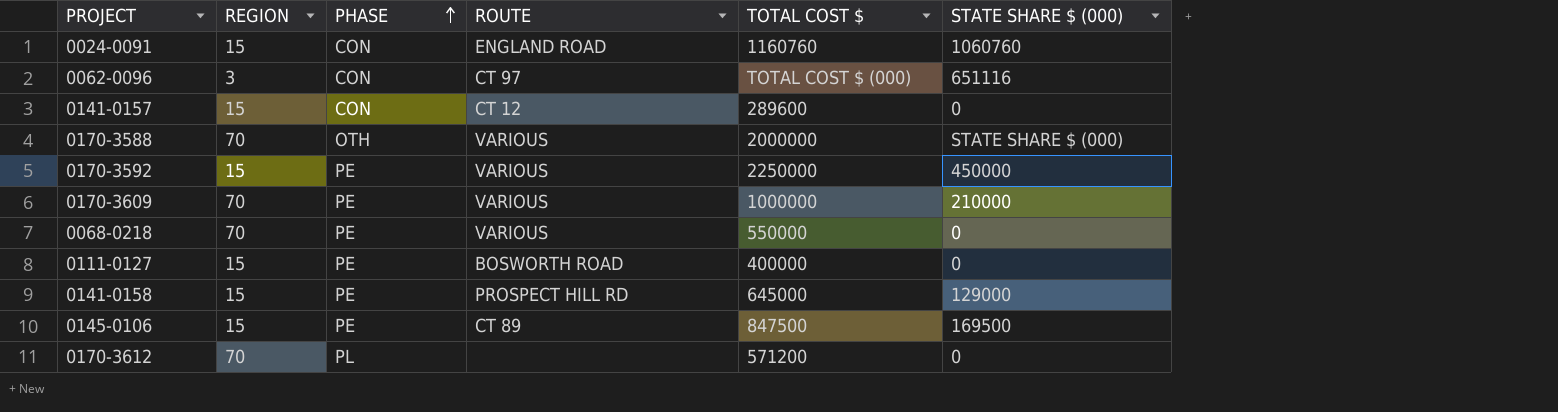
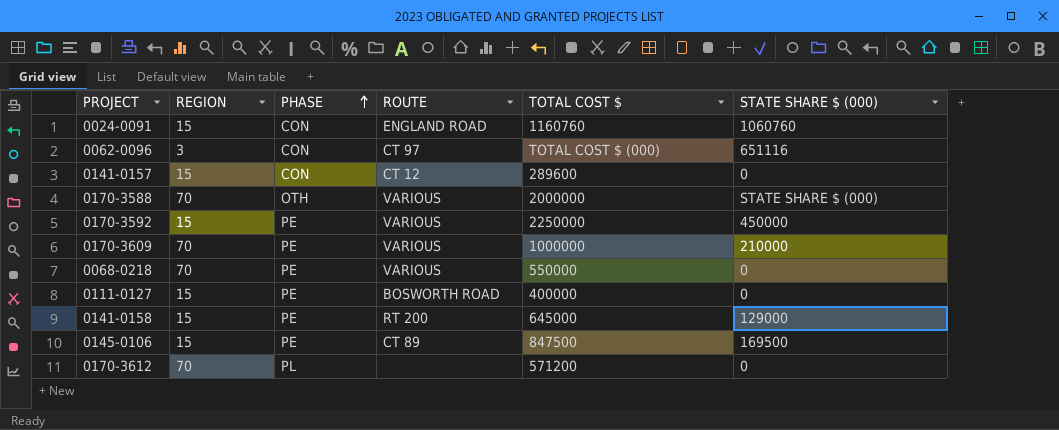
0141-0158 | ROUTE: PROSPECT HILL RD -> RT 200

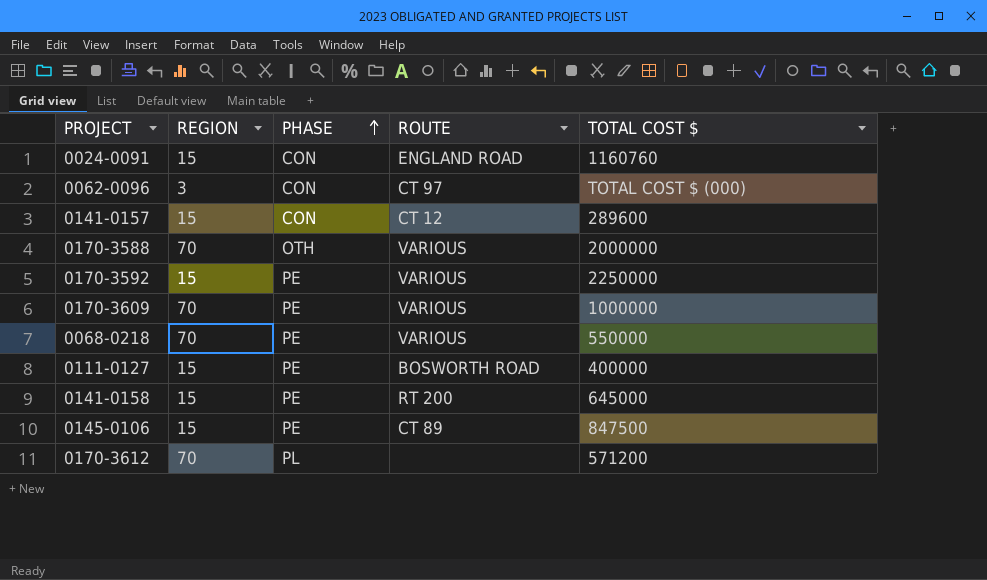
column STATE SHARE $ (000) | position: 6 -> none

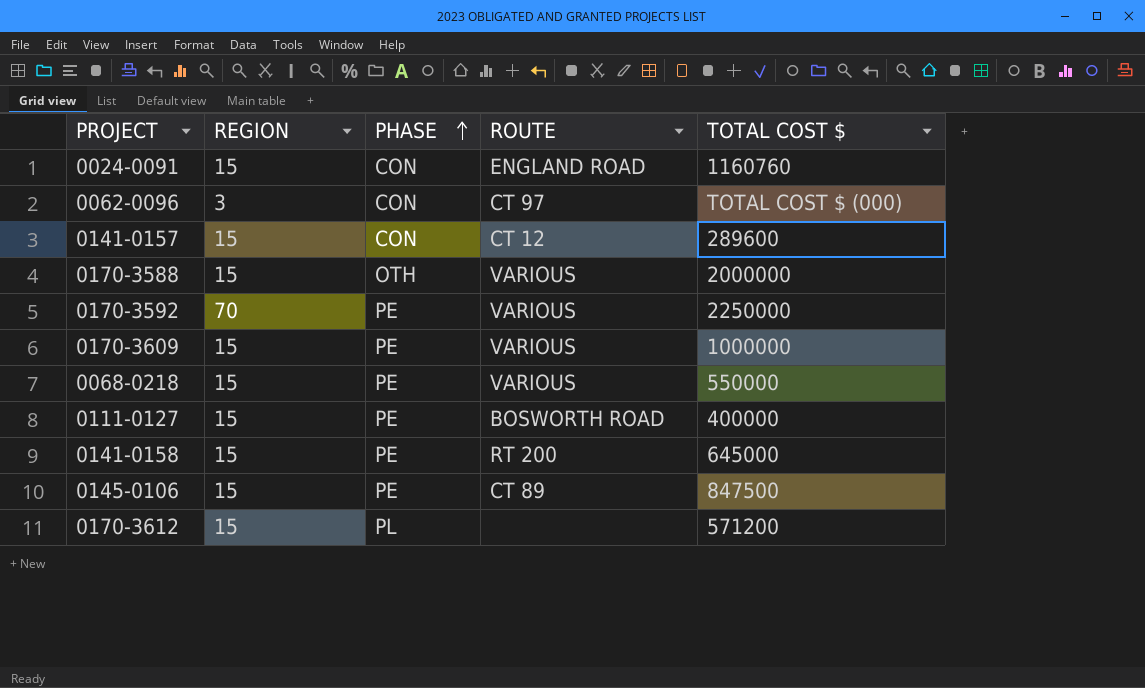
0170-3588 | REGION: 70 -> 15
0170-3592 | REGION: 15 -> 70
0170-3609 | REGION: 70 -> 15
0068-0218 | REGION: 70 -> 15
0170-3612 | REGION: 70 -> 15

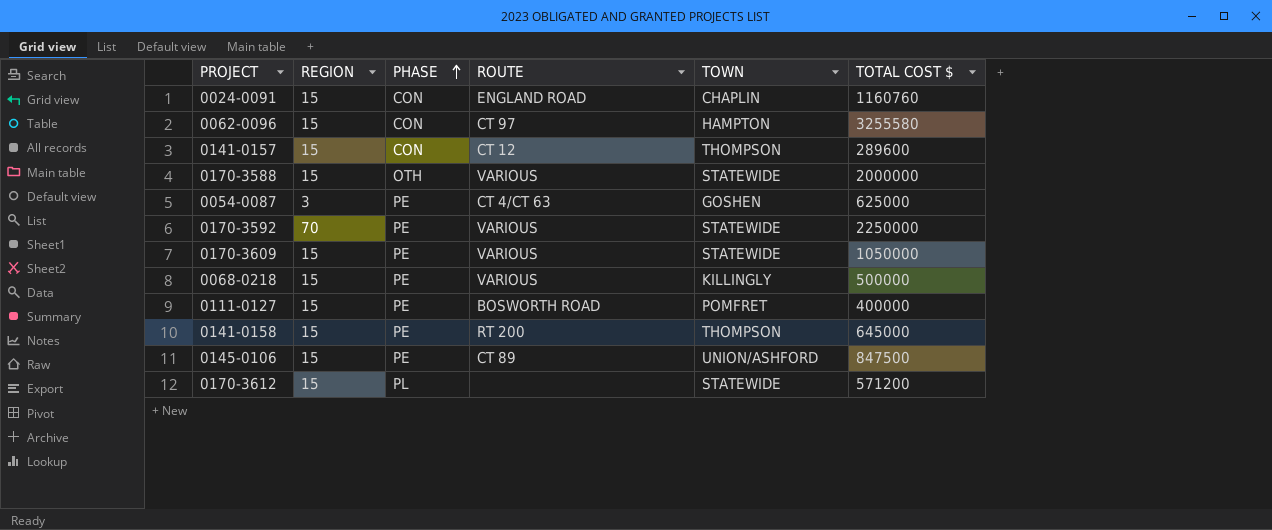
column TOWN | position: none -> 5
0062-0096 | REGION: 3 -> 15
0062-0096 | TOTAL COST $: TOTAL COST $ (000) -> 3255580
row 0054-0087: none -> 3 | PE | CT 4/CT 63 | GOSHEN | 625000
0170-3609 | TOTAL COST $: 1000000 -> 1050000
0068-0218 | TOTAL COST $: 550000 -> 500000

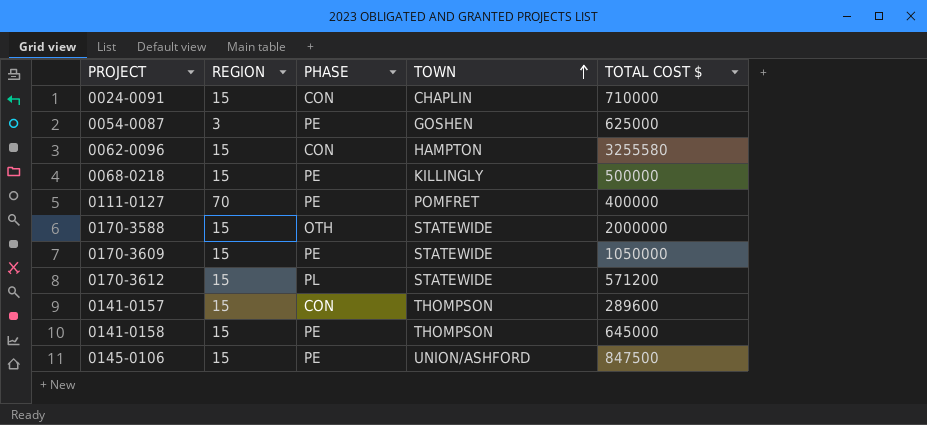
row order: PHASE ascending -> TOWN ascending
column ROUTE | position: 4 -> none
row 0170-3592: 70 | PE | VARIOUS | STATEWIDE | 2250000 -> none
0024-0091 | TOTAL COST $: 1160760 -> 710000
0111-0127 | REGION: 15 -> 70

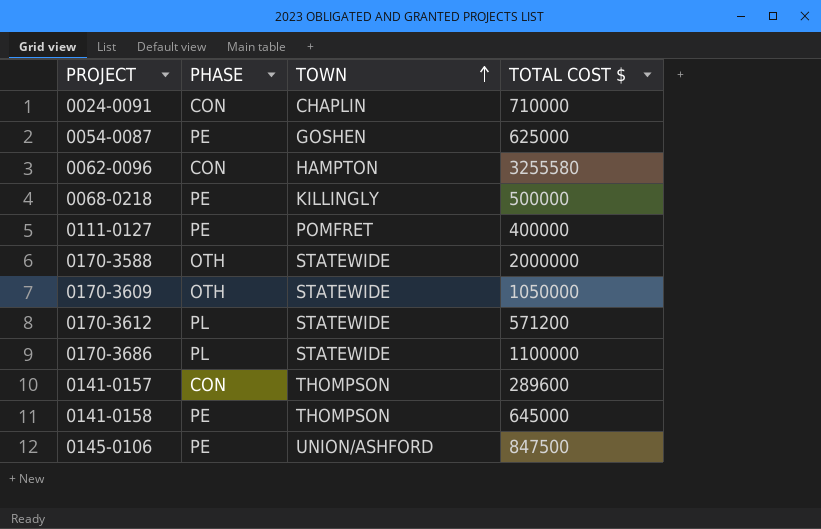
column REGION | position: 2 -> none
0170-3609 | PHASE: PE -> OTH
row 0170-3686: none -> PL | STATEWIDE | 1100000

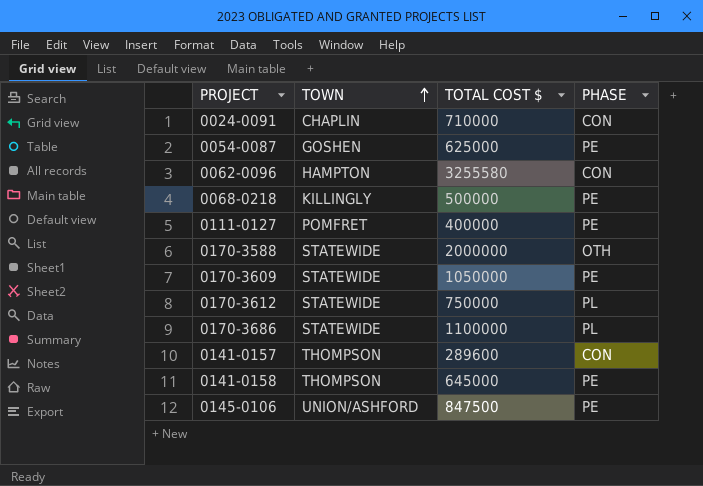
column PHASE | position: 2 -> 4
0170-3609 | PHASE: OTH -> PE
0170-3612 | TOTAL COST $: 571200 -> 750000

